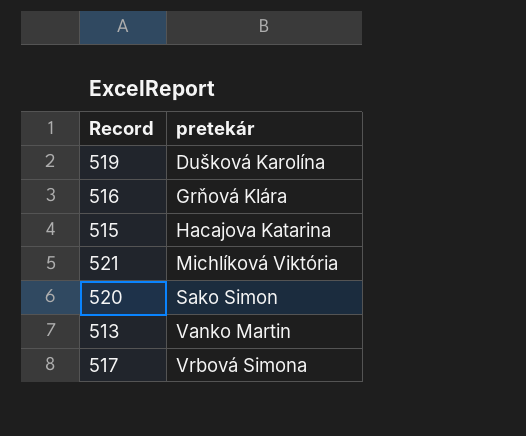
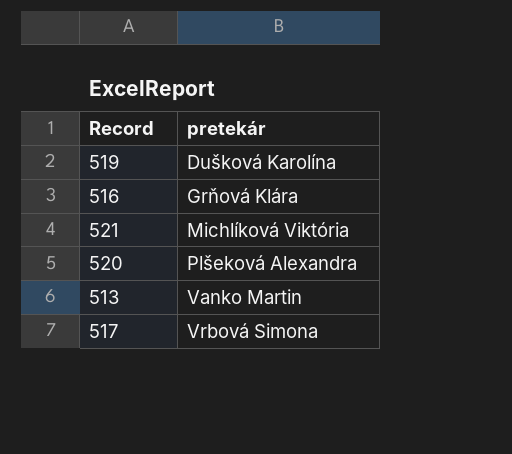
row 515: Hacajova Katarina -> none
520 | pretekár: Sako Simon -> Plšeková Alexandra

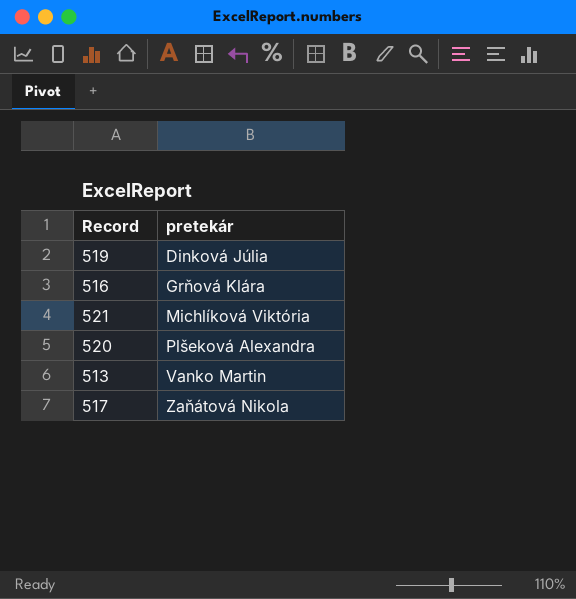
519 | pretekár: Dušková Karolína -> Dinková Júlia
517 | pretekár: Vrbová Simona -> Zaňátová Nikola

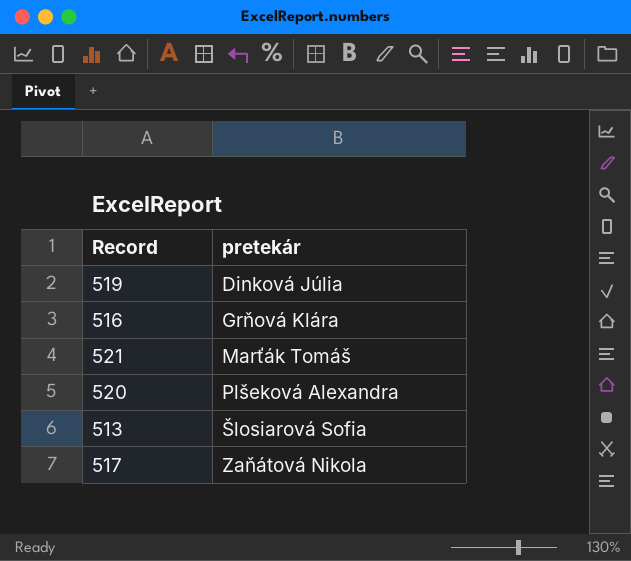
521 | pretekár: Michlíková Viktória -> Marťák Tomáš
513 | pretekár: Vanko Martin -> Šlosiarová Sofia

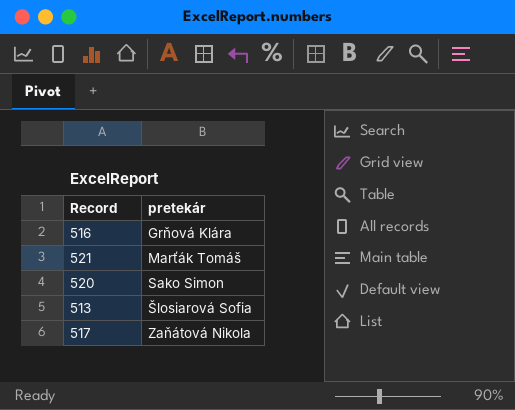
row 519: Dinková Júlia -> none
520 | pretekár: Plšeková Alexandra -> Sako Simon

